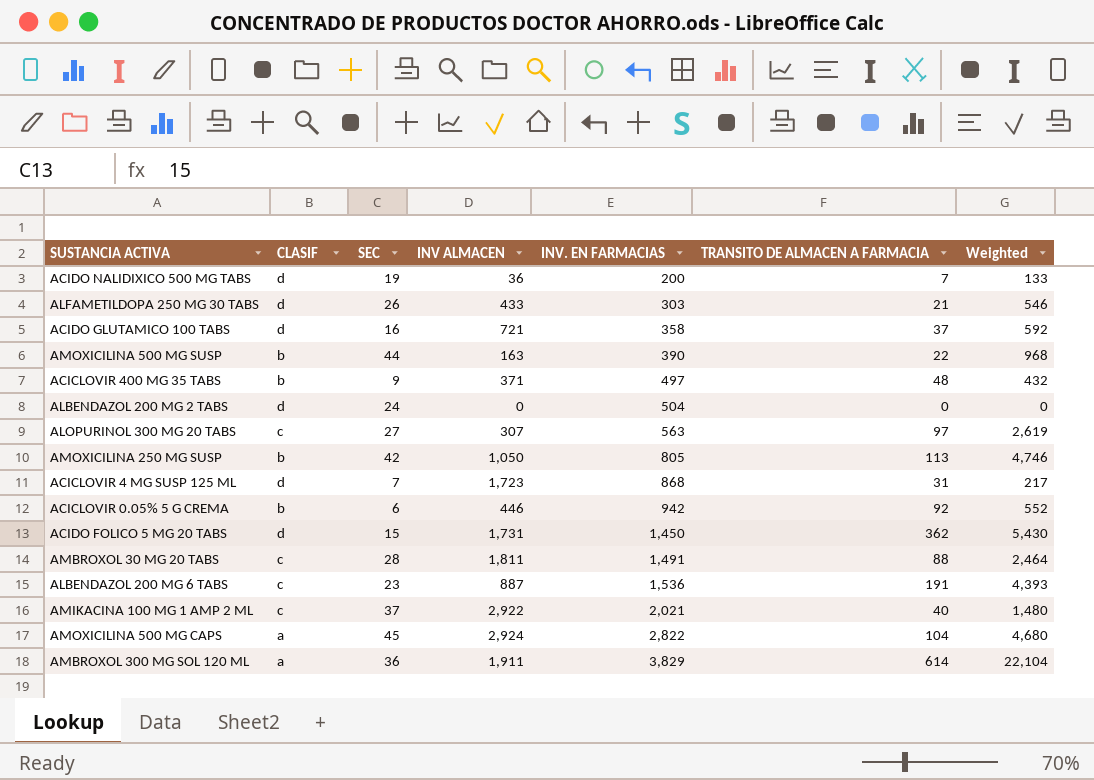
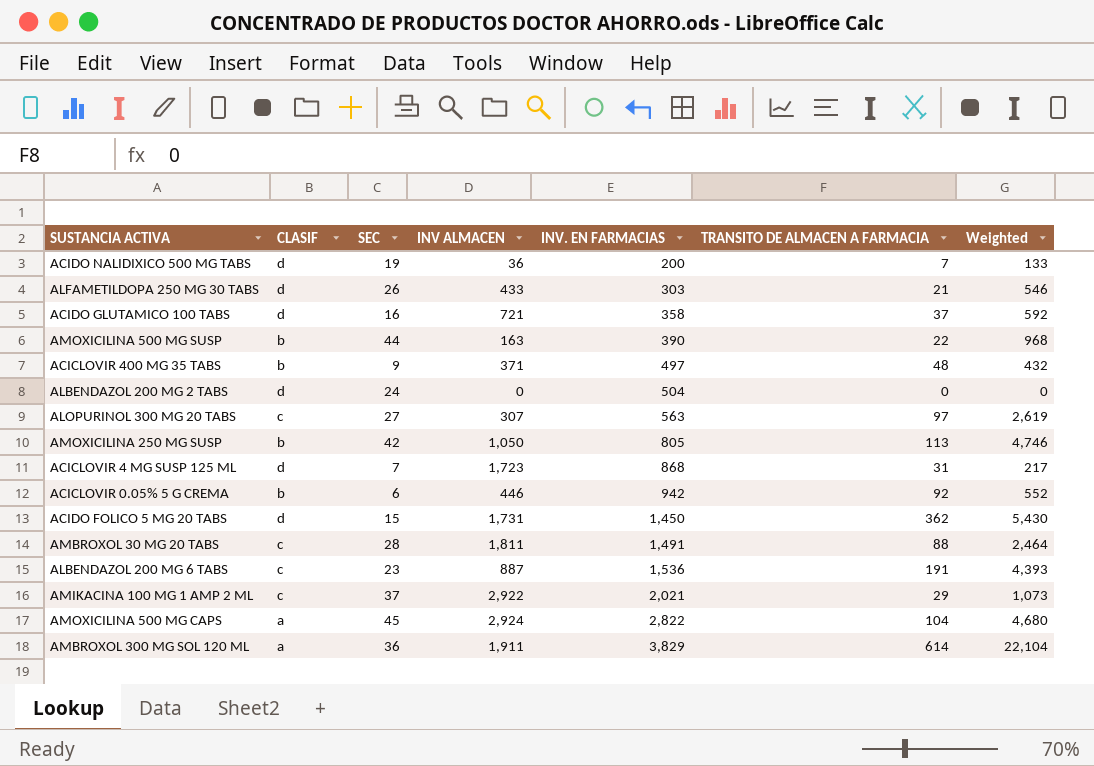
AMIKACINA 100 MG 1 AMP 2 ML | TRANSITO DE ALMACEN A FARMACIA: 40 -> 29
AMIKACINA 100 MG 1 AMP 2 ML | Weighted: 1,480 -> 1,073

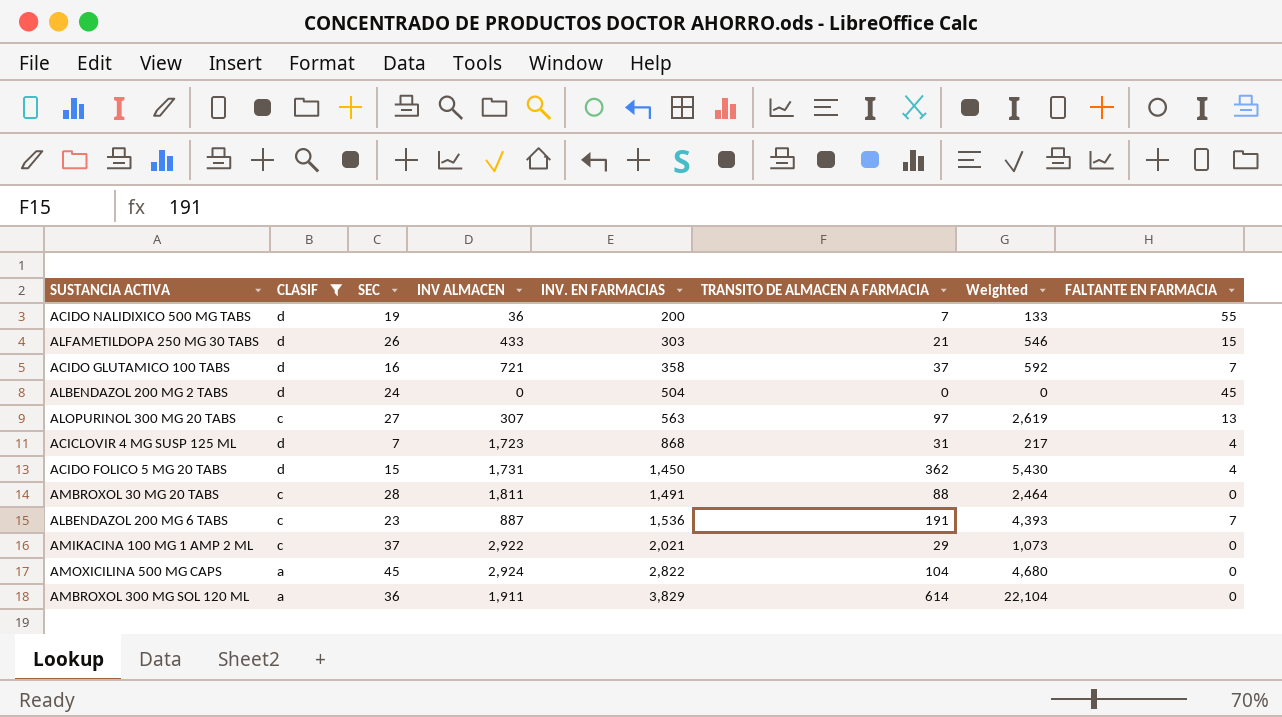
filter: none -> CLASIF != b
column FALTANTE EN FARMACIA | position: none -> 8

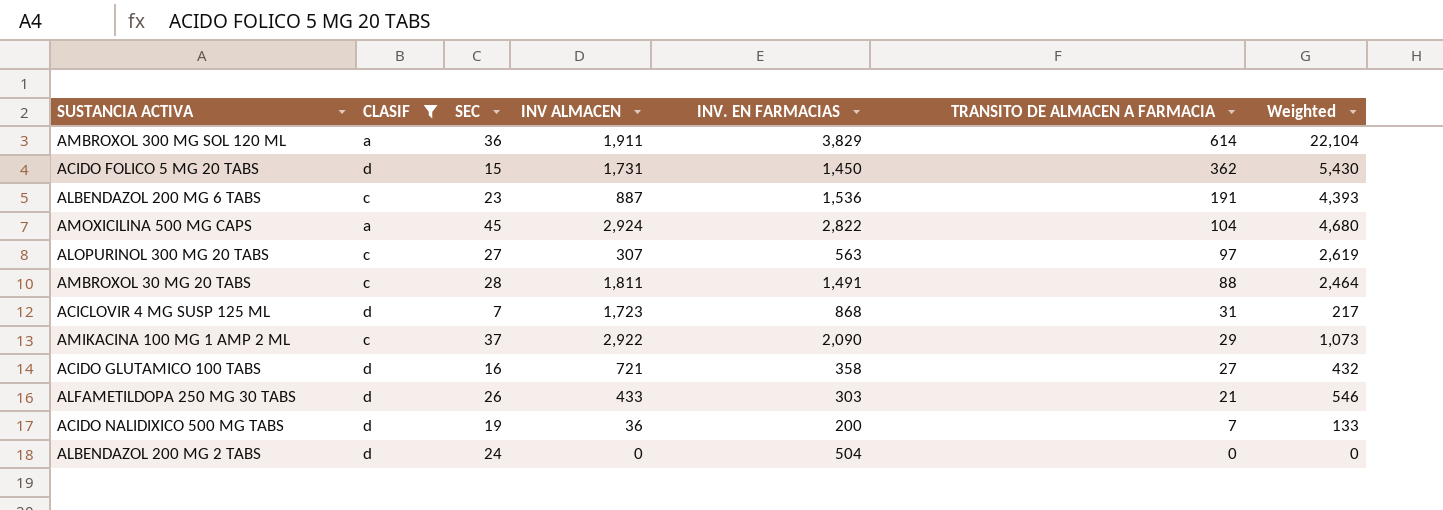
row order: INV. EN FARMACIAS ascending -> TRANSITO DE ALMACEN A FARMACIA descending
column FALTANTE EN FARMACIA | position: 8 -> none
AMIKACINA 100 MG 1 AMP 2 ML | INV. EN FARMACIAS: 2,021 -> 2,090
ACIDO GLUTAMICO 100 TABS | TRANSITO DE ALMACEN A FARMACIA: 37 -> 27
ACIDO GLUTAMICO 100 TABS | Weighted: 592 -> 432

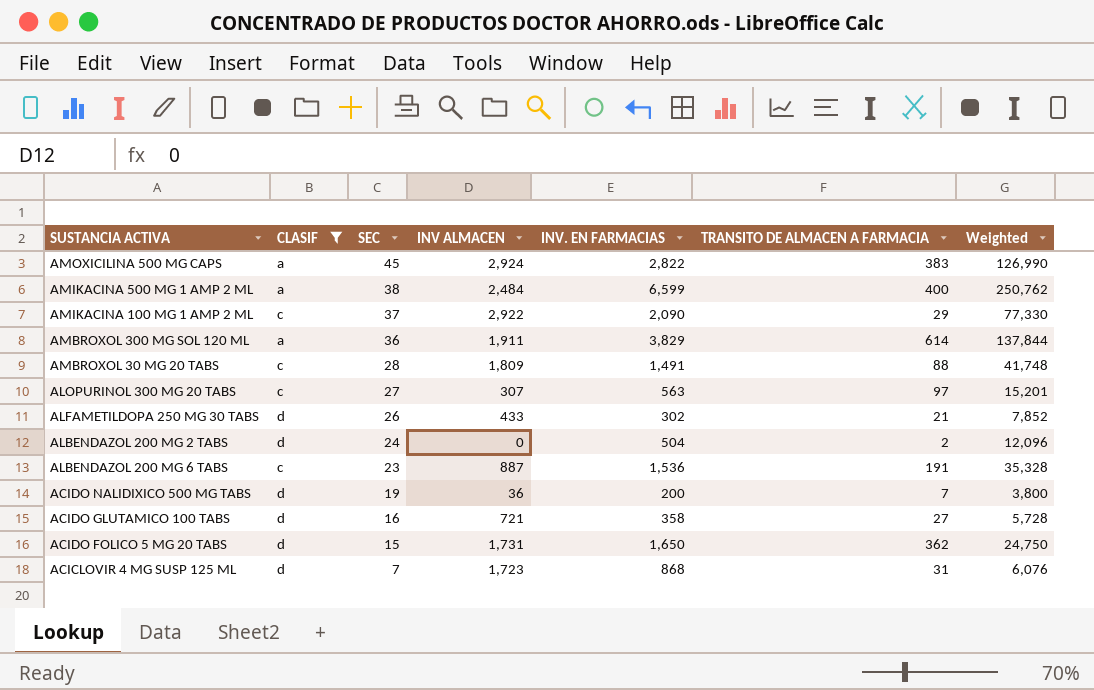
row order: TRANSITO DE ALMACEN A FARMACIA descending -> SEC descending
column Weighted | formula: [SEC] * [TRANSITO DE ALMACEN A FARMACIA] -> [SEC] * [INV. EN FARMACIAS]
AMOXICILINA 500 MG CAPS | TRANSITO DE ALMACEN A FARMACIA: 104 -> 383
row AMIKACINA 500 MG 1 AMP 2 ML: none -> a | 38 | 2,484 | 6,599 | 400 | 250,762
AMBROXOL 30 MG 20 TABS | INV ALMACEN: 1,811 -> 1,809
ALFAMETILDOPA 250 MG 30 TABS | INV. EN FARMACIAS: 303 -> 302
ALBENDAZOL 200 MG 2 TABS | TRANSITO DE ALMACEN A FARMACIA: 0 -> 2
ACIDO FOLICO 5 MG 20 TABS | INV. EN FARMACIAS: 1,450 -> 1,650

